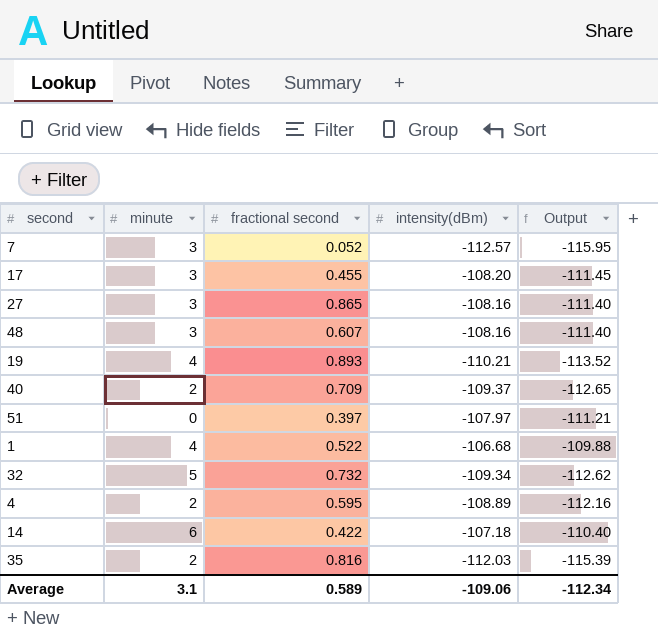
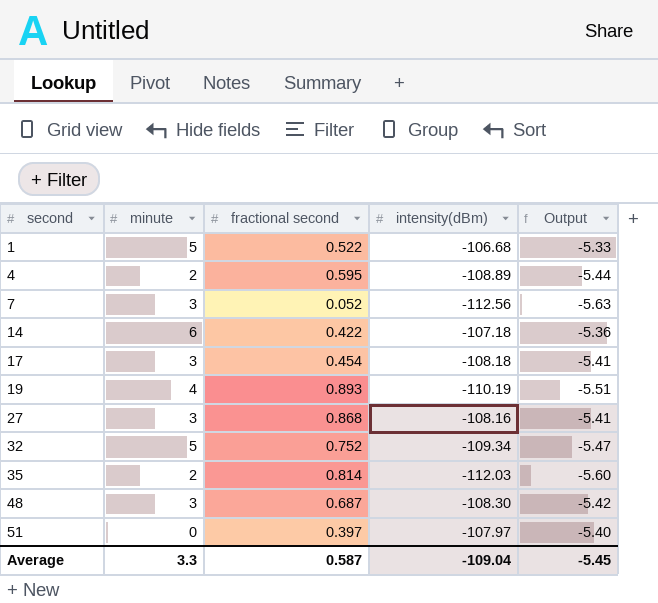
row order: none -> second ascending
column Output | formula: [intensity(dBm)] * 1.03 -> [intensity(dBm)] * 0.05
row 40: 2 | 0.709 | -109.37 | -112.65 -> none
1 | minute: 4 -> 5
7 | intensity(dBm): -112.57 -> -112.56
17 | fractional second: 0.455 -> 0.454
17 | intensity(dBm): -108.20 -> -108.18
19 | intensity(dBm): -110.21 -> -110.19
27 | fractional second: 0.865 -> 0.868
32 | fractional second: 0.732 -> 0.752
35 | fractional second: 0.816 -> 0.814
48 | fractional second: 0.607 -> 0.687
48 | intensity(dBm): -108.16 -> -108.30
Average | minute: 3.1 -> 3.3
Average | fractional second: 0.589 -> 0.587
Average | intensity(dBm): -109.06 -> -109.04
Average | Output: -112.34 -> -5.45

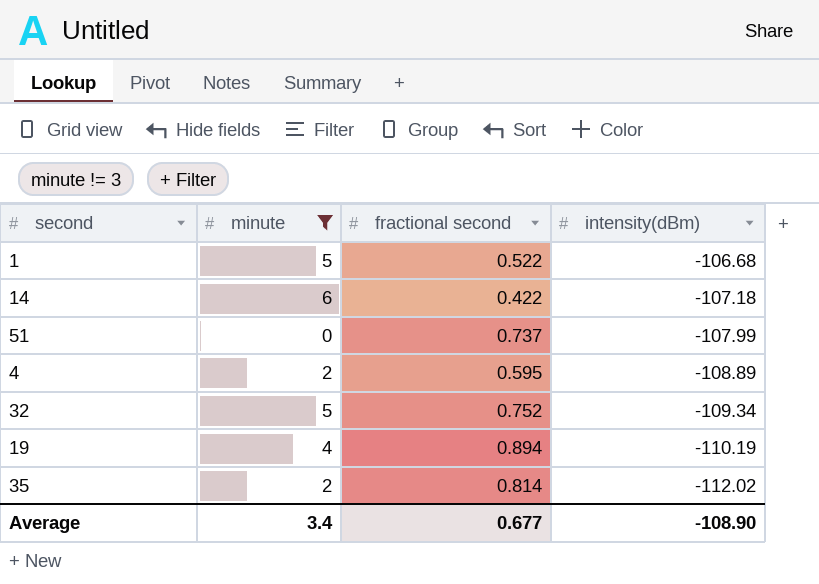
filter: none -> minute != 3
row order: second ascending -> intensity(dBm) descending
column Output | formula: [intensity(dBm)] * 0.05 -> none
51 | fractional second: 0.397 -> 0.737
51 | intensity(dBm): -107.97 -> -107.99
19 | fractional second: 0.893 -> 0.894
35 | intensity(dBm): -112.03 -> -112.02
Average | minute: 3.3 -> 3.4
Average | fractional second: 0.587 -> 0.677
Average | intensity(dBm): -109.04 -> -108.90

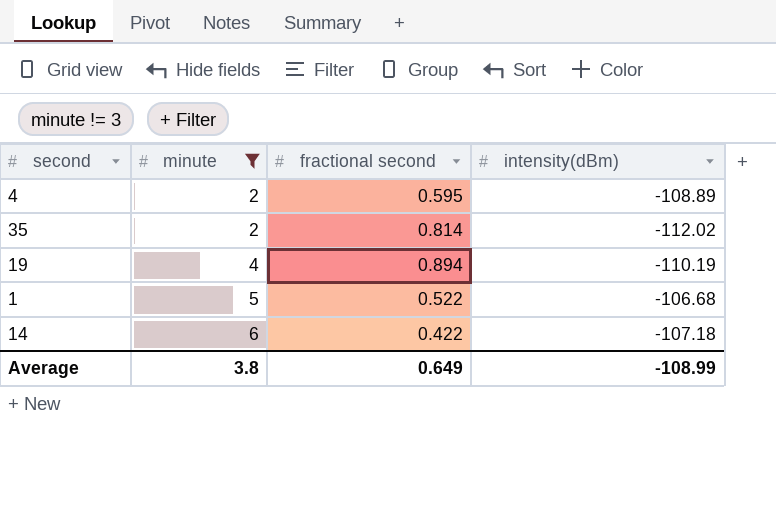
row order: intensity(dBm) descending -> minute ascending
row 51: 0 | 0.737 | -107.99 -> none
row 32: 5 | 0.752 | -109.34 -> none
Average | minute: 3.4 -> 3.8
Average | fractional second: 0.677 -> 0.649
Average | intensity(dBm): -108.90 -> -108.99

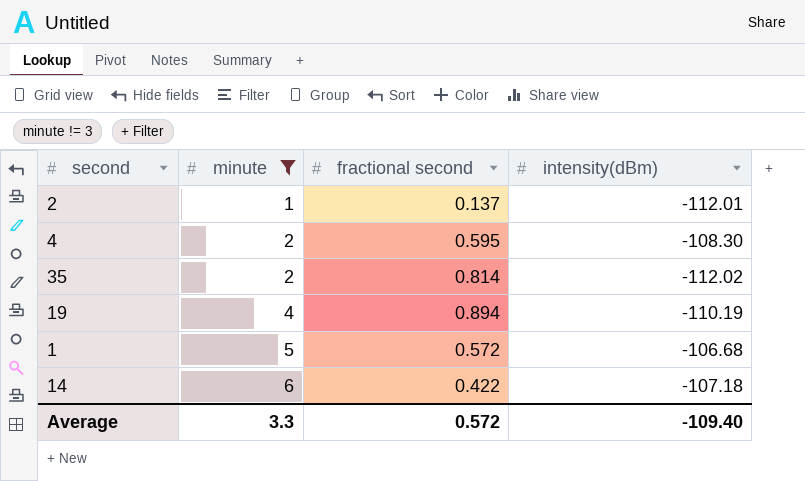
row 2: none -> 1 | 0.137 | -112.01
4 | intensity(dBm): -108.89 -> -108.30
1 | fractional second: 0.522 -> 0.572
Average | minute: 3.8 -> 3.3
Average | fractional second: 0.649 -> 0.572
Average | intensity(dBm): -108.99 -> -109.40

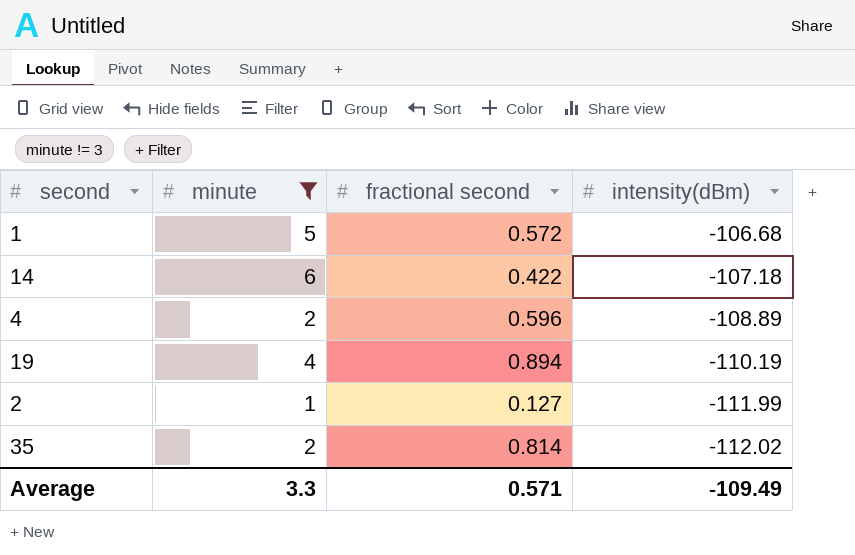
row order: minute ascending -> intensity(dBm) descending
4 | fractional second: 0.595 -> 0.596
4 | intensity(dBm): -108.30 -> -108.89
2 | fractional second: 0.137 -> 0.127
2 | intensity(dBm): -112.01 -> -111.99
Average | fractional second: 0.572 -> 0.571
Average | intensity(dBm): -109.40 -> -109.49

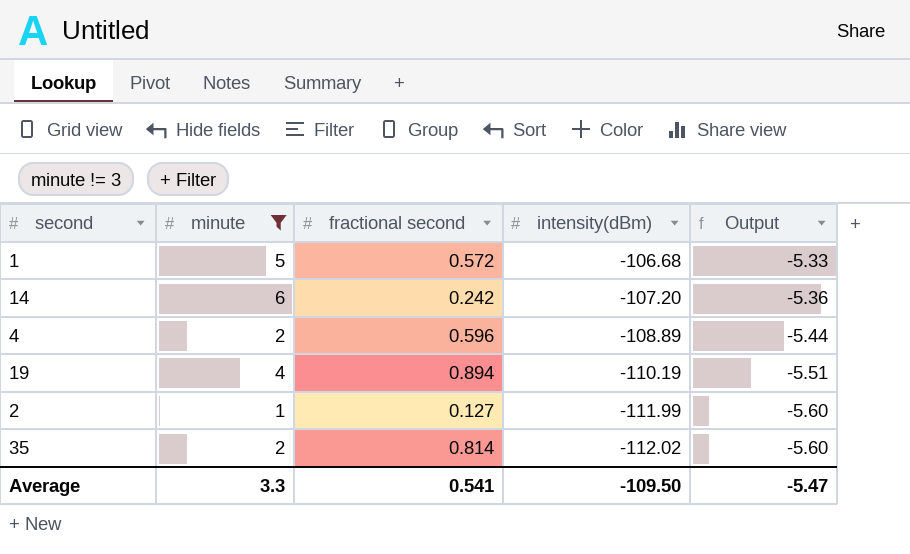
column Output | formula: none -> [intensity(dBm)] * 0.05
14 | fractional second: 0.422 -> 0.242
14 | intensity(dBm): -107.18 -> -107.20
Average | fractional second: 0.571 -> 0.541
Average | intensity(dBm): -109.49 -> -109.50

